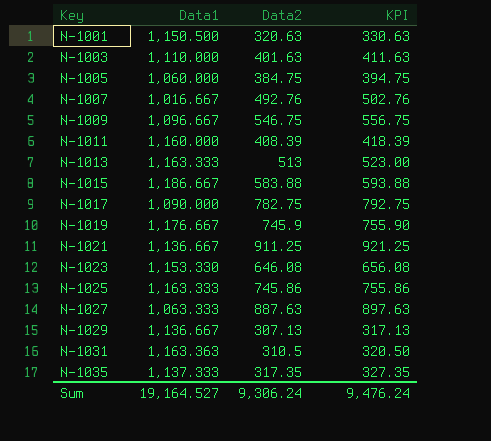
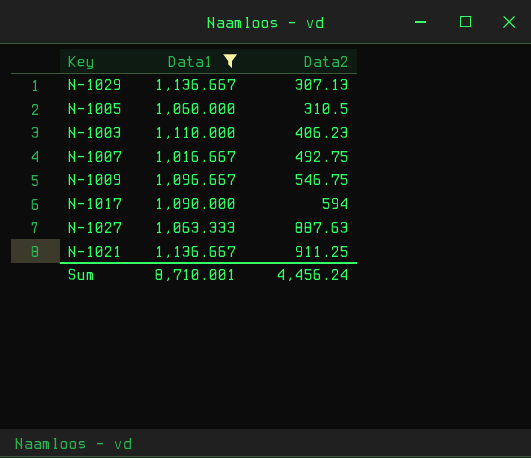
filter: none -> Data1 <= 1,136.667
row order: Key ascending -> Data2 ascending
column KPI | formula: [Data2] + 10 -> none
N-1005 | Data2: 384.75 -> 310.5
N-1003 | Data2: 401.63 -> 406.23
N-1007 | Data2: 492.76 -> 492.75
N-1017 | Data2: 782.75 -> 594
Sum | Data1: 19,164.527 -> 8,710.001
Sum | Data2: 9,306.24 -> 4,456.24

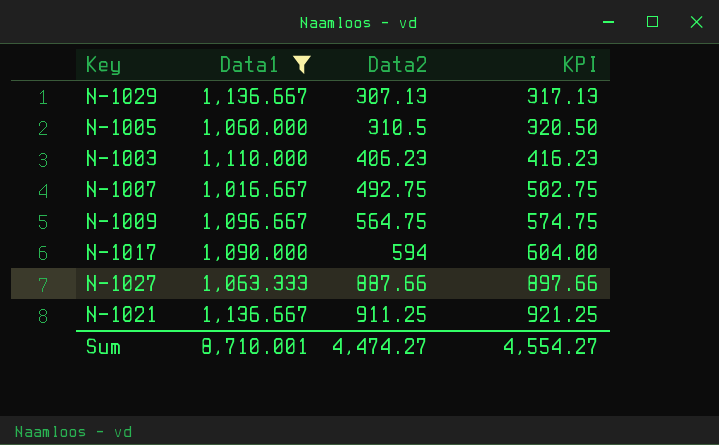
column KPI | formula: none -> [Data2] + 10
N-1009 | Data2: 546.75 -> 564.75
N-1027 | Data2: 887.63 -> 887.66
Sum | Data2: 4,456.24 -> 4,474.27

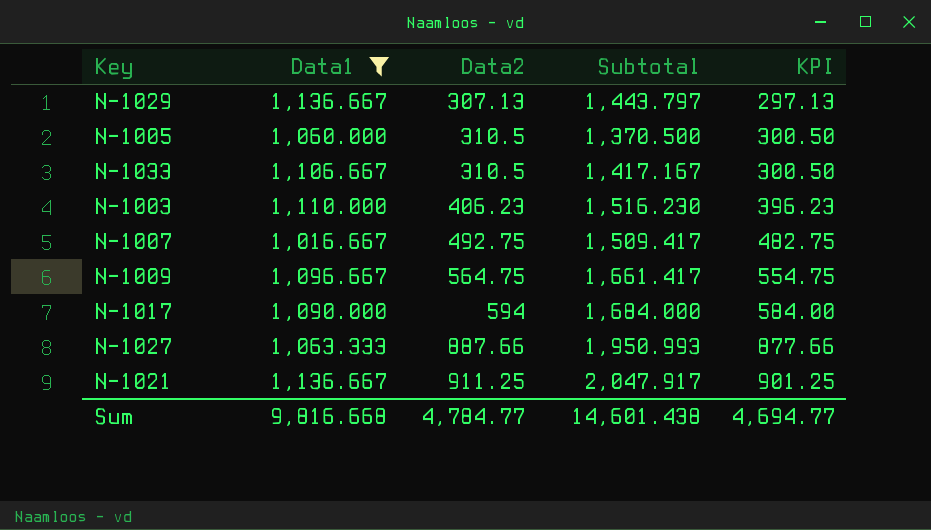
column Subtotal | formula: none -> [Data1] + [Data2]
column KPI | formula: [Data2] + 10 -> [Data2] - 10
row N-1033: none -> 1,106.667 | 310.5 | 1,417.167 | 300.50
Sum | Data1: 8,710.001 -> 9,816.668
Sum | Data2: 4,474.27 -> 4,784.77
Sum | KPI: 4,554.27 -> 4,694.77

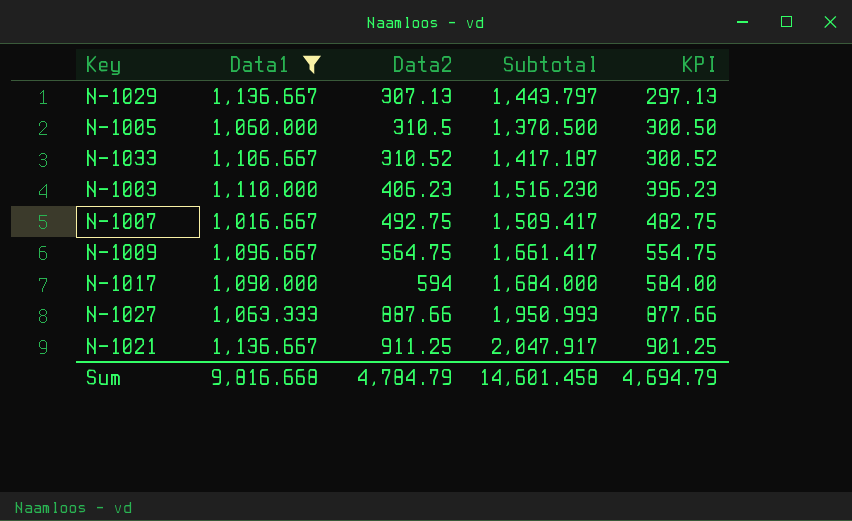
N-1033 | Data2: 310.5 -> 310.52
N-1033 | Subtotal: 1,417.167 -> 1,417.187
N-1033 | KPI: 300.50 -> 300.52
Sum | Data2: 4,784.77 -> 4,784.79
Sum | Subtotal: 14,601.438 -> 14,601.458
Sum | KPI: 4,694.77 -> 4,694.79

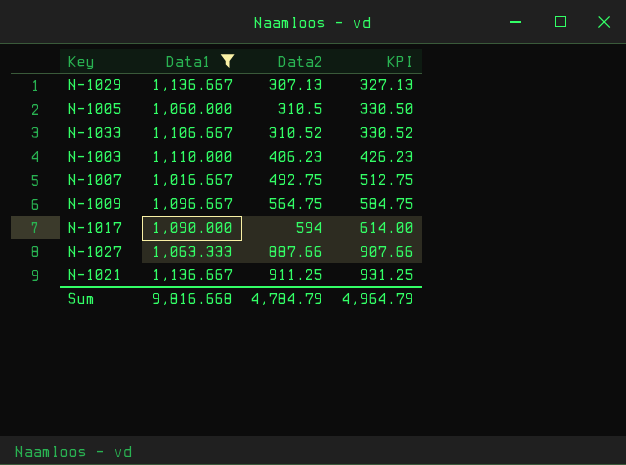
column Subtotal | formula: [Data1] + [Data2] -> none
column KPI | formula: [Data2] - 10 -> [Data2] + 20
Sum | KPI: 4,694.79 -> 4,964.79

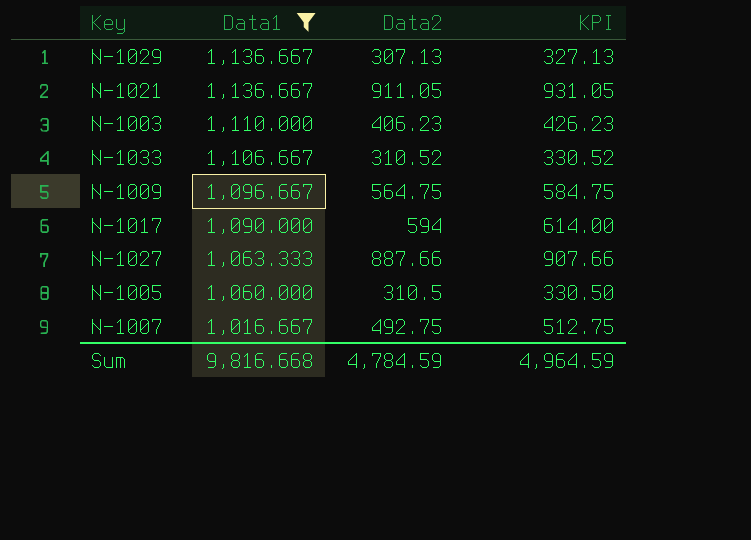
row order: Data2 ascending -> Data1 descending
N-1021 | Data2: 911.25 -> 911.05
N-1021 | KPI: 931.25 -> 931.05
Sum | Data2: 4,784.79 -> 4,784.59
Sum | KPI: 4,964.79 -> 4,964.59

